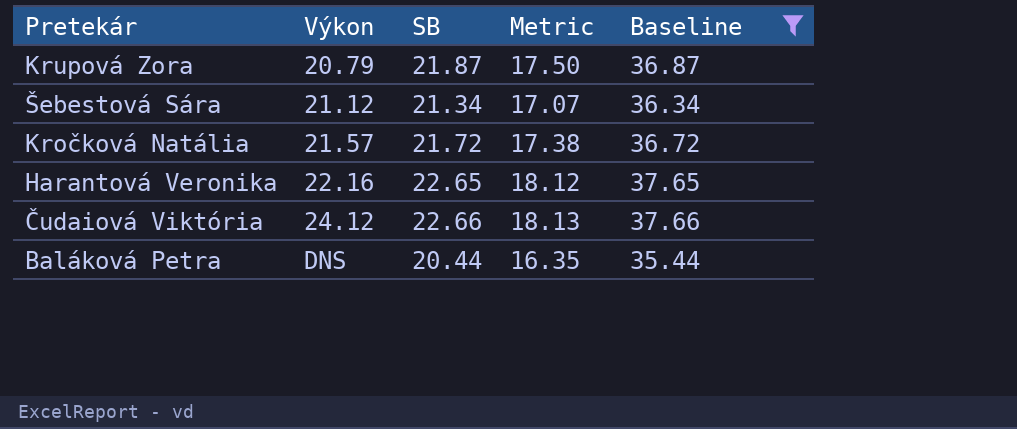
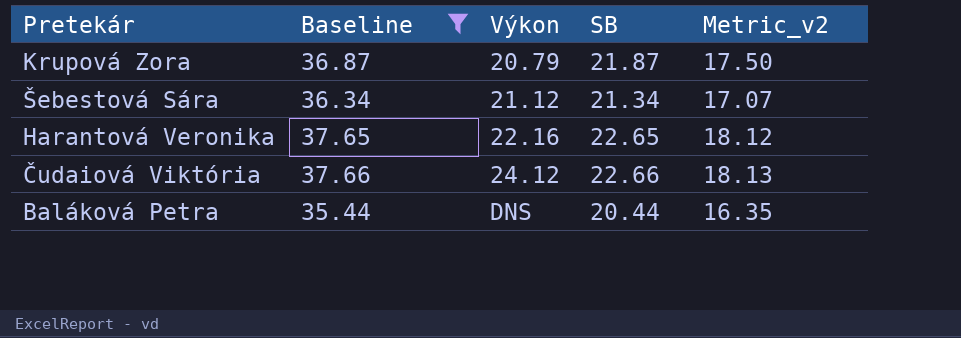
column Baseline | position: 5 -> 2
column name: Metric -> Metric_v2
row Kročková Natália: 21.57 | 21.72 | 17.38 | 36.72 -> none

